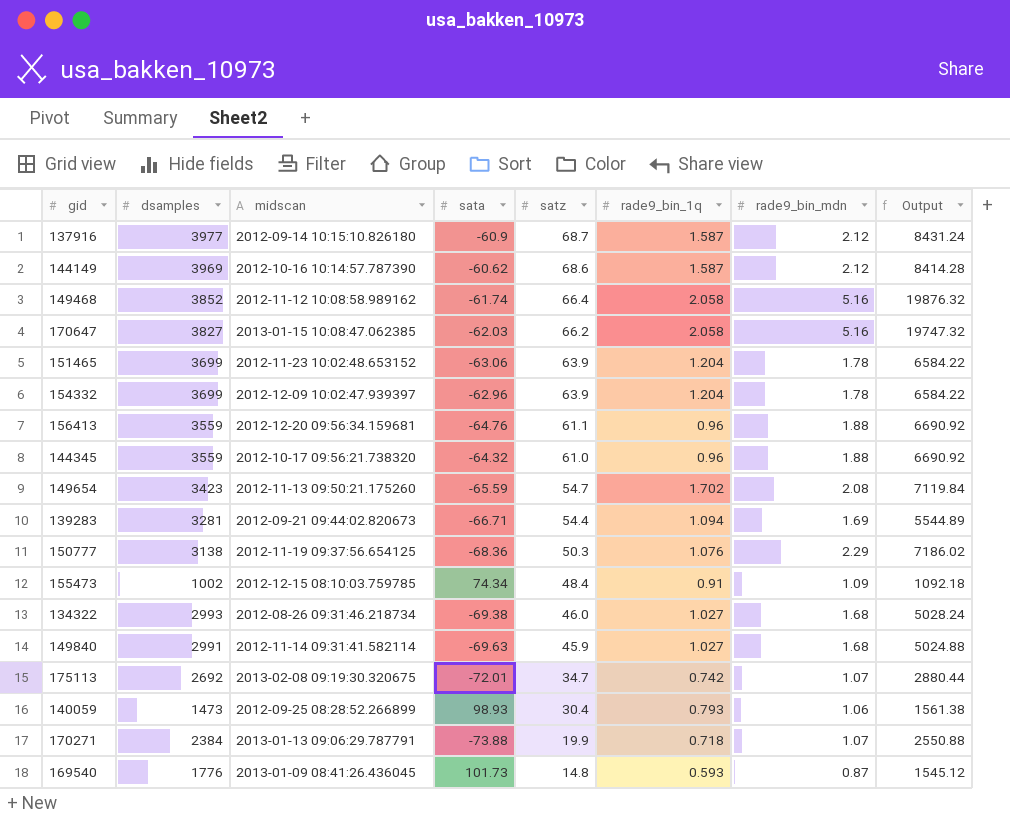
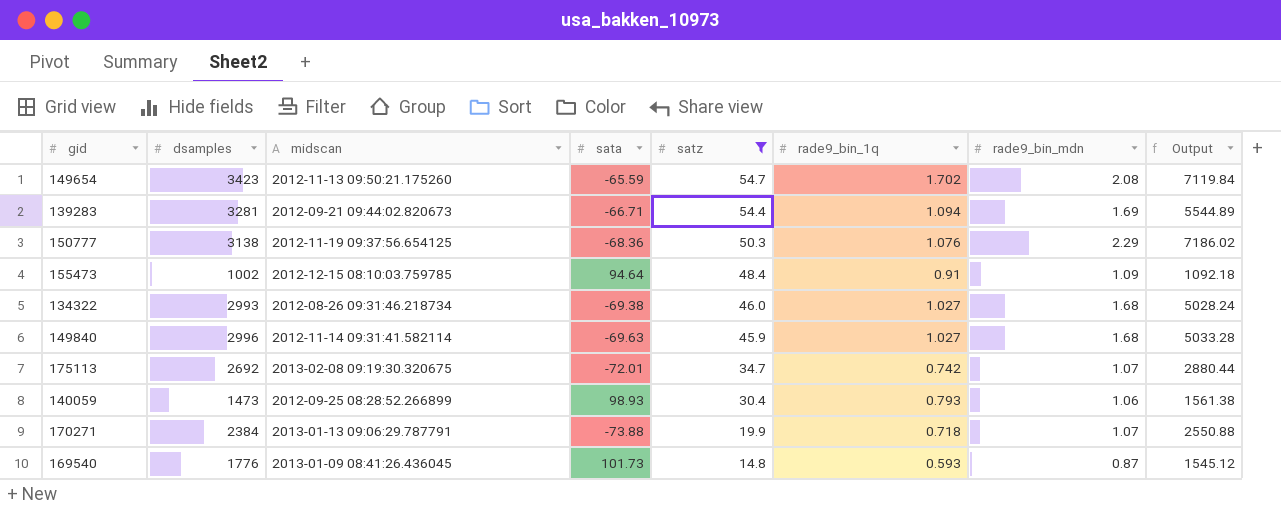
filter: none -> satz <= 54.7
155473 | sata: 74.34 -> 94.64
149840 | dsamples: 2991 -> 2996
149840 | Output: 5024.88 -> 5033.28

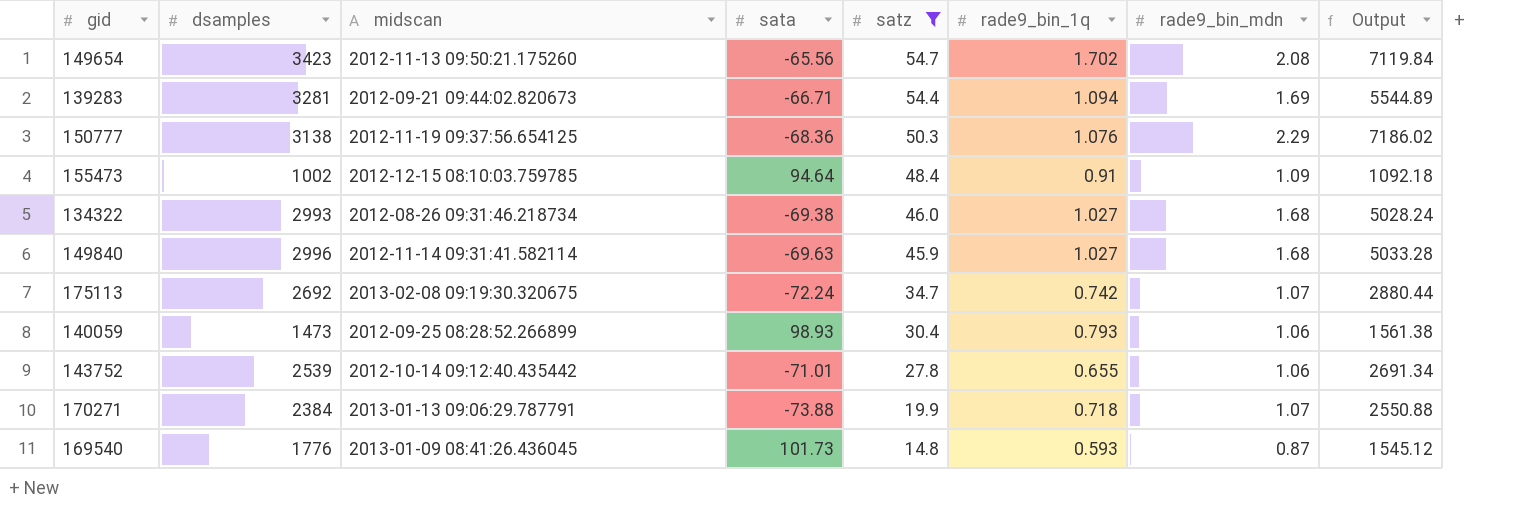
149654 | sata: -65.59 -> -65.56
175113 | sata: -72.01 -> -72.24
row 143752: none -> 2539 | 2012-10-14 09:12:40.435442 | -71.01 | 27.8 | 0.655 | 1.06 | 2691.34

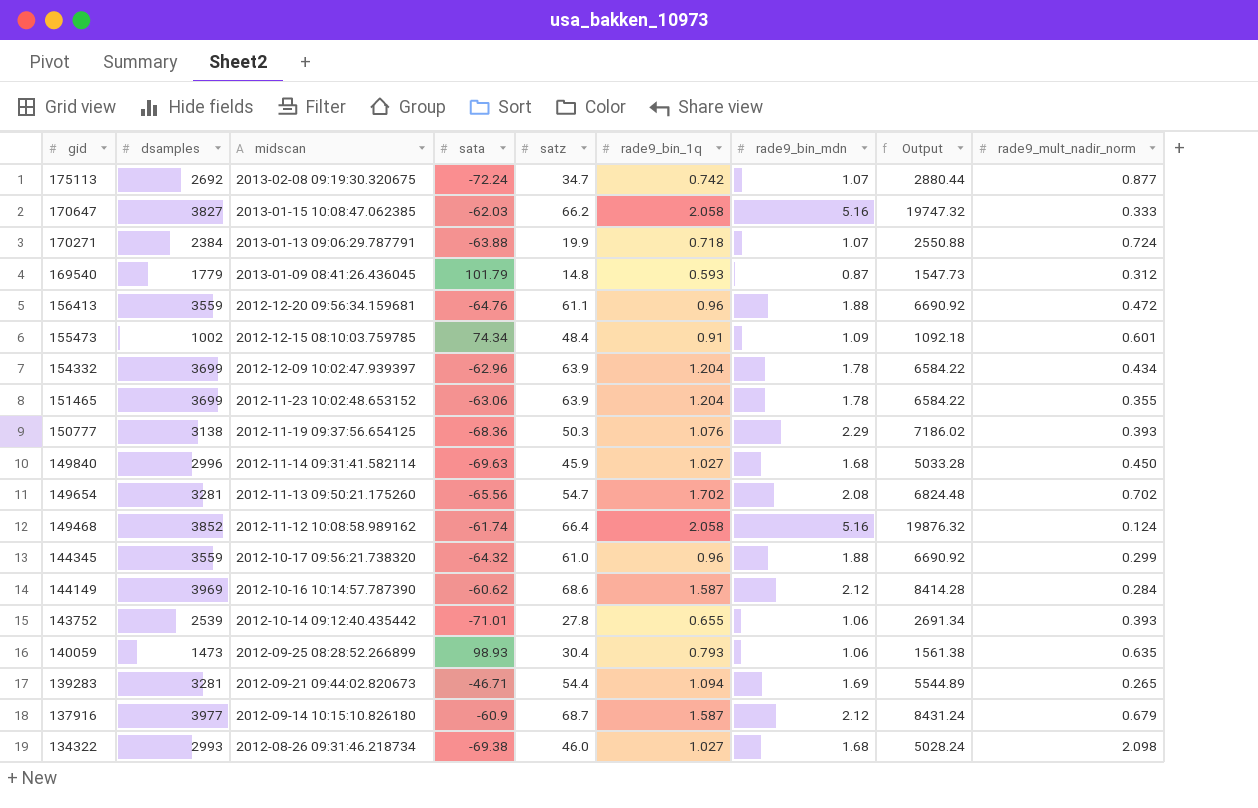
filter: satz <= 54.7 -> none
row order: satz descending -> gid descending
column rade9_mult_nadir_norm | position: none -> 9
170271 | sata: -73.88 -> -63.88
169540 | dsamples: 1776 -> 1779
169540 | sata: 101.73 -> 101.79
169540 | Output: 1545.12 -> 1547.73
155473 | sata: 94.64 -> 74.34
149654 | dsamples: 3423 -> 3281
149654 | Output: 7119.84 -> 6824.48
139283 | sata: -66.71 -> -46.71

